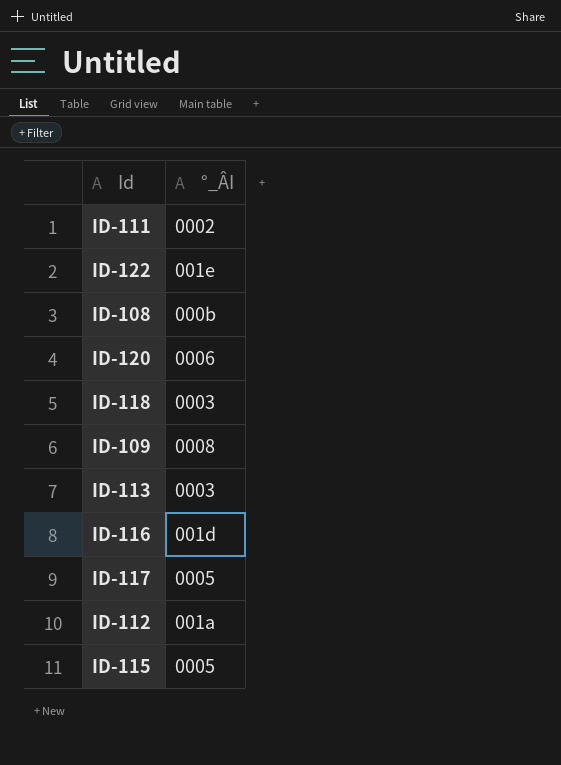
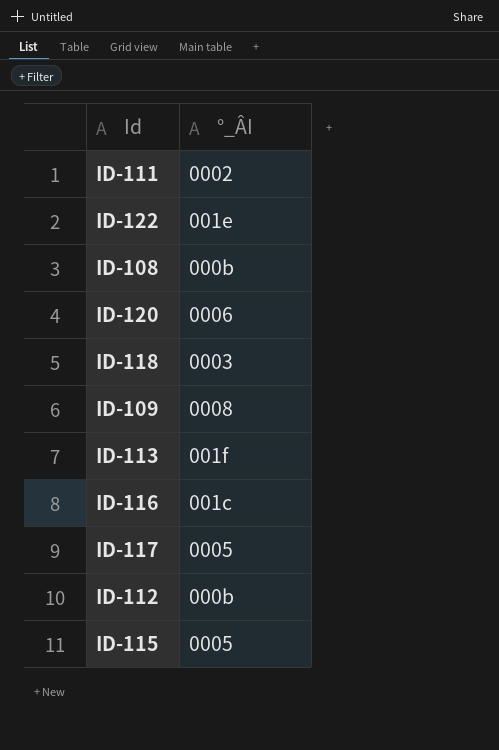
ID-113 | °_ÂI: 0003 -> 001f
ID-116 | °_ÂI: 001d -> 001c
ID-112 | °_ÂI: 001a -> 000b

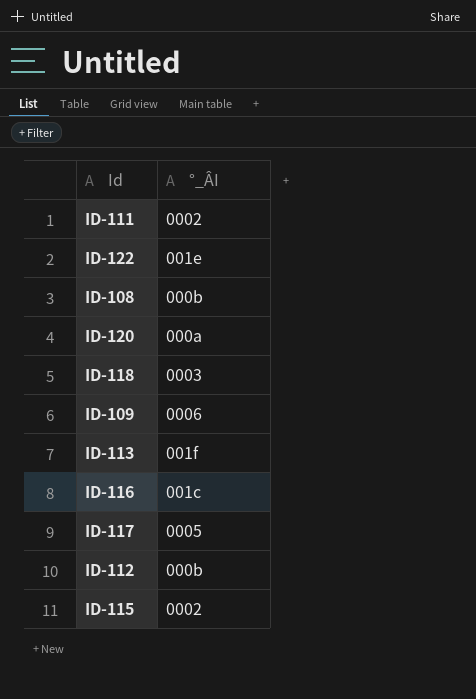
ID-120 | °_ÂI: 0006 -> 000a
ID-109 | °_ÂI: 0008 -> 0006
ID-115 | °_ÂI: 0005 -> 0002

